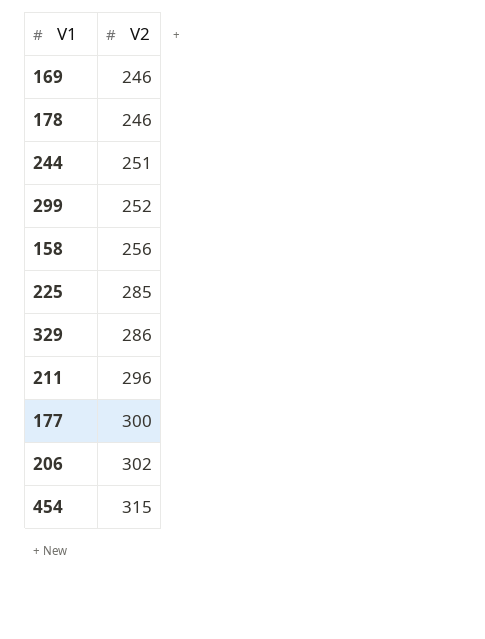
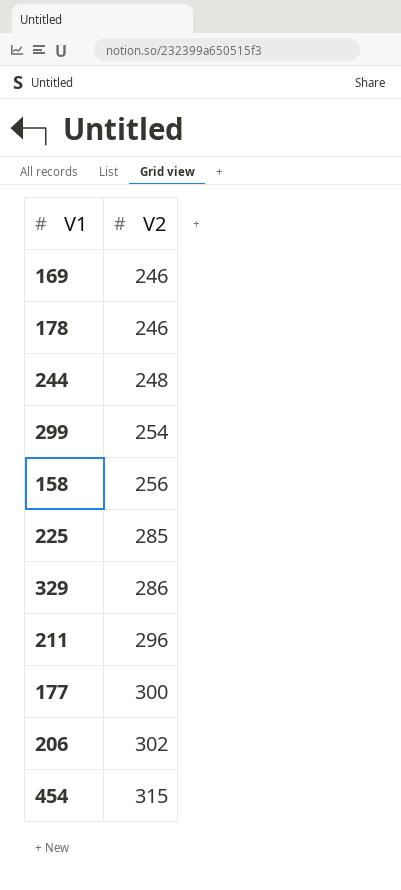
244 | V2: 251 -> 248
299 | V2: 252 -> 254

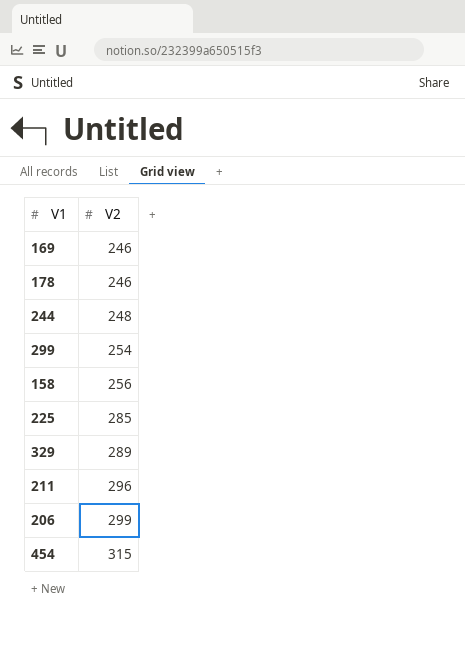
row 177: 300 -> none
329 | V2: 286 -> 289
206 | V2: 302 -> 299

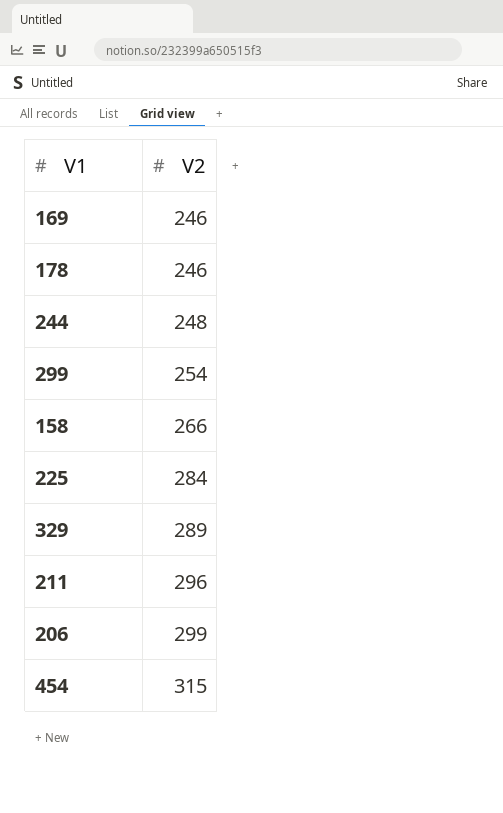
158 | V2: 256 -> 266
225 | V2: 285 -> 284

